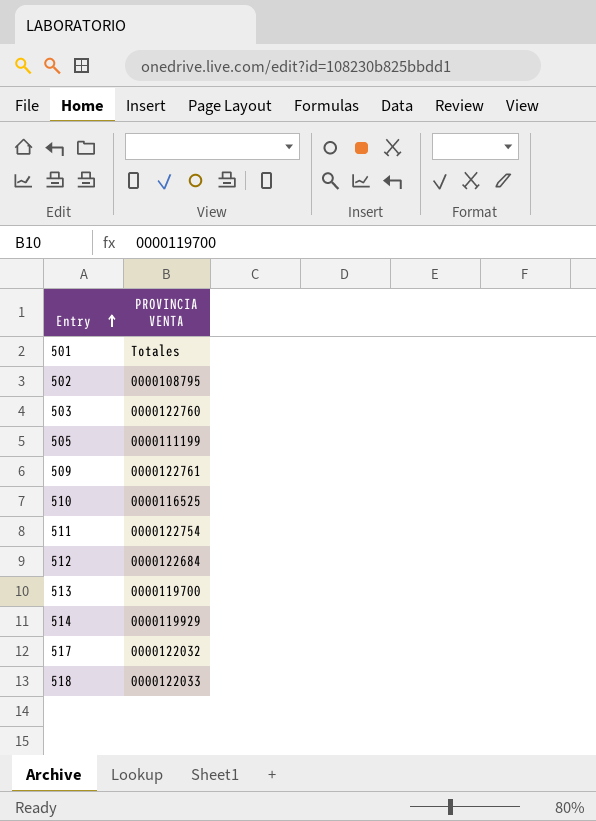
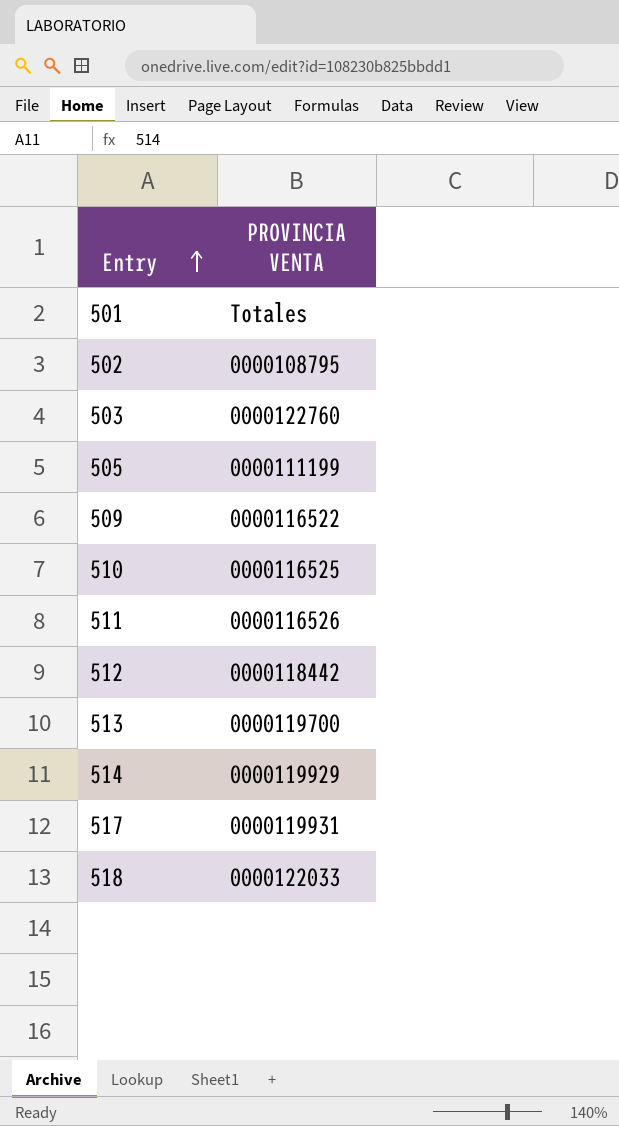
509 | PROVINCIA VENTA: 0000122761 -> 0000116522
511 | PROVINCIA VENTA: 0000122754 -> 0000116526
512 | PROVINCIA VENTA: 0000122684 -> 0000118442
517 | PROVINCIA VENTA: 0000122032 -> 0000119931

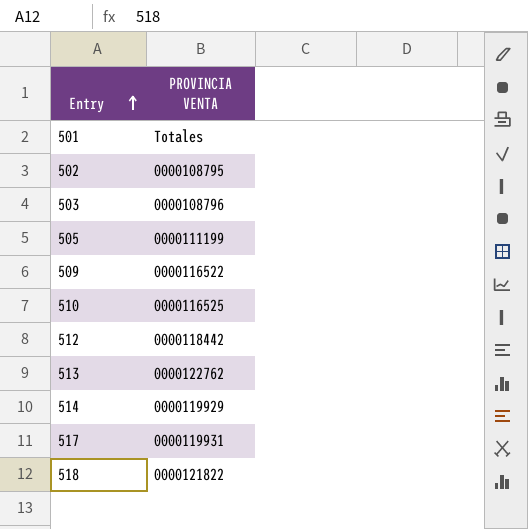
row 511: 0000116526 -> none
503 | PROVINCIA VENTA: 0000122760 -> 0000108796
513 | PROVINCIA VENTA: 0000119700 -> 0000122762
518 | PROVINCIA VENTA: 0000122033 -> 0000121822

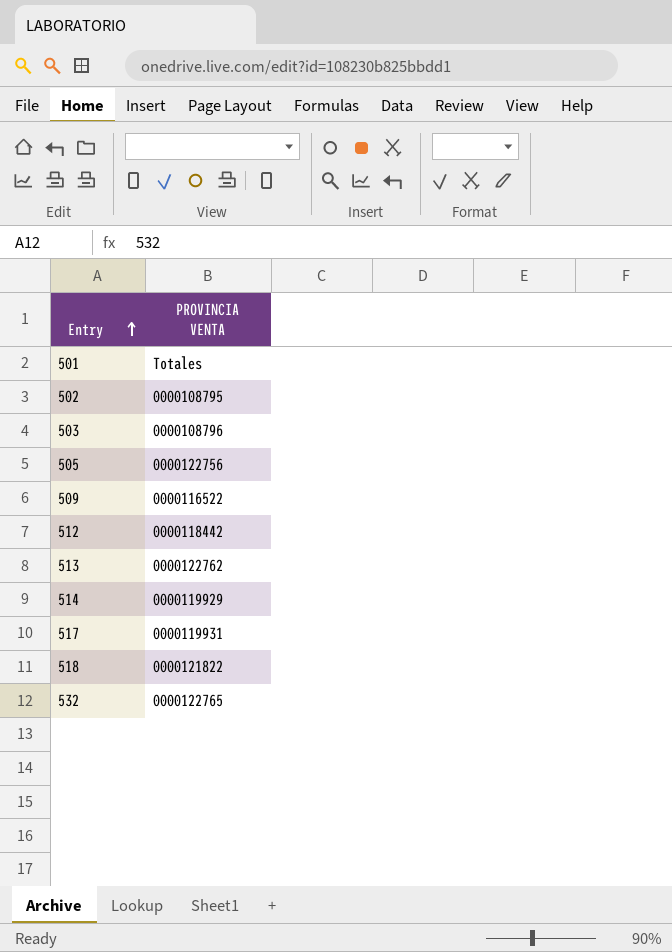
row 510: 0000116525 -> none
505 | PROVINCIA VENTA: 0000111199 -> 0000122756
row 532: none -> 0000122765

